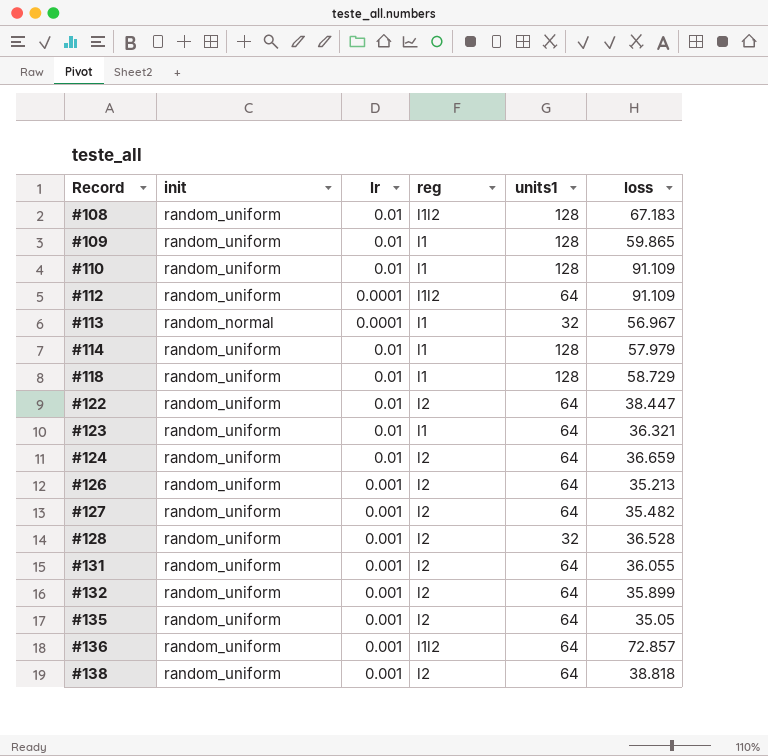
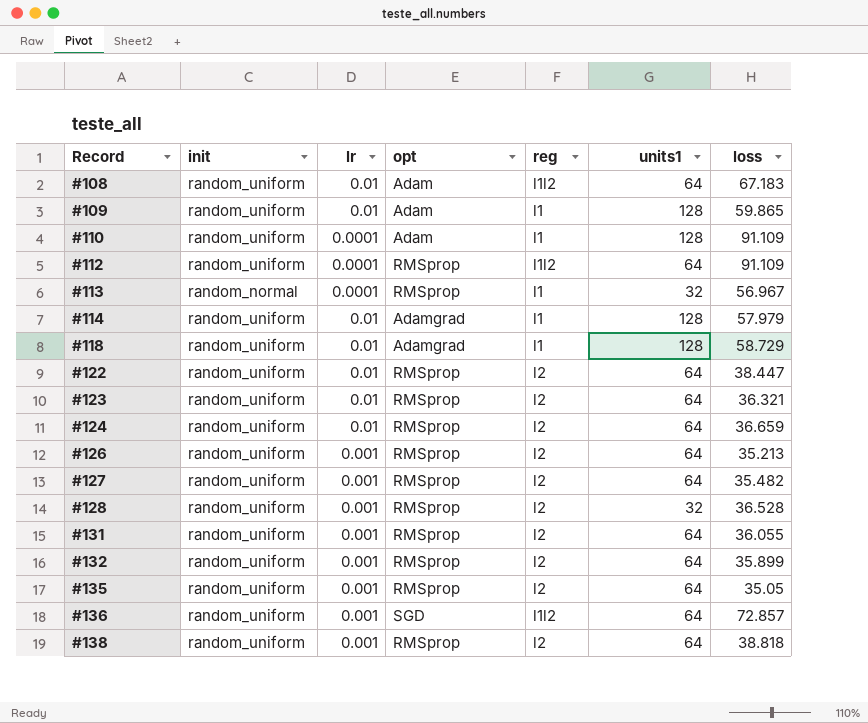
column opt | position: none -> 4
#108 | units1: 128 -> 64
#110 | lr: 0.01 -> 0.0001
#123 | reg: l1 -> l2

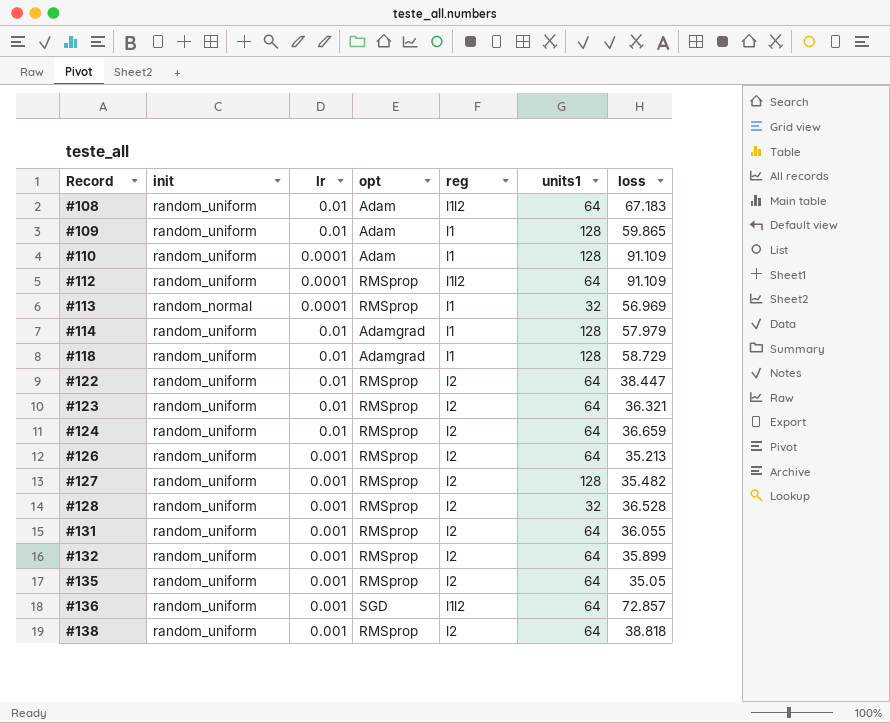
#113 | loss: 56.967 -> 56.969
#127 | units1: 64 -> 128

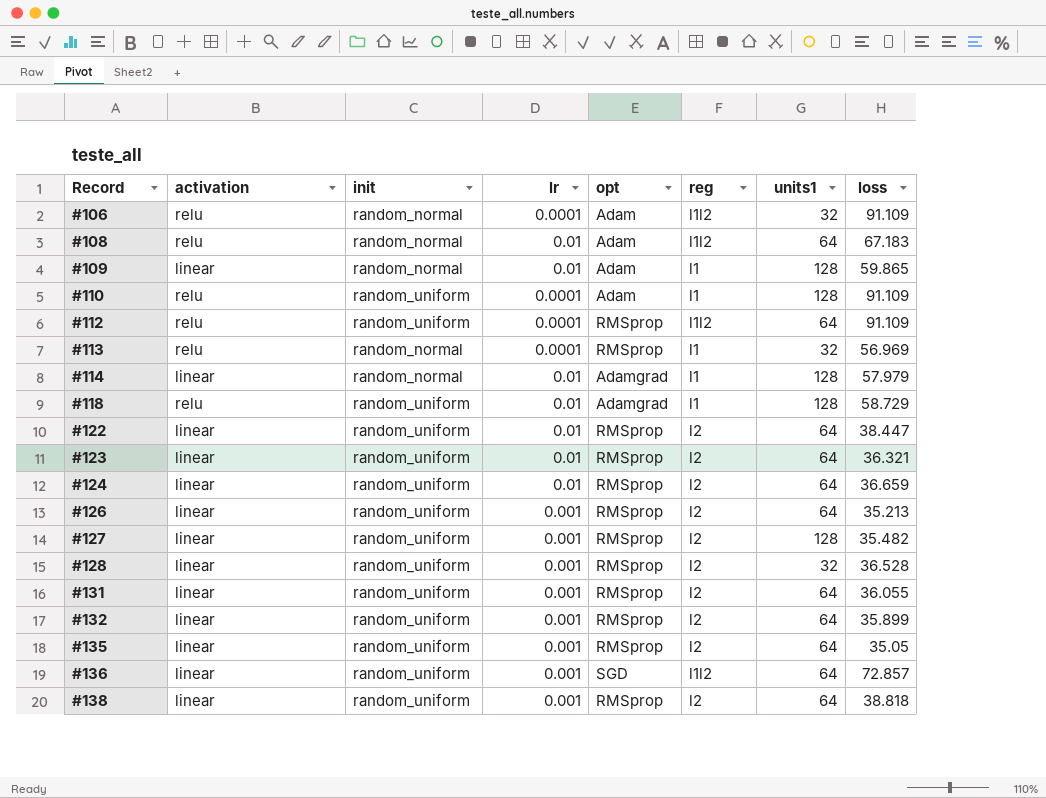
column activation | position: none -> 2
row #106: none -> relu | random_normal | 0.0001 | Adam | l1l2 | 32 | 91.109
#108 | init: random_uniform -> random_normal
#109 | init: random_uniform -> random_normal
#114 | init: random_uniform -> random_normal

